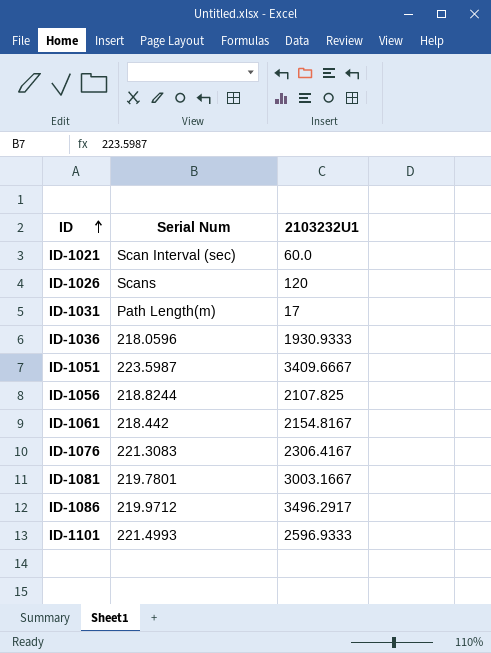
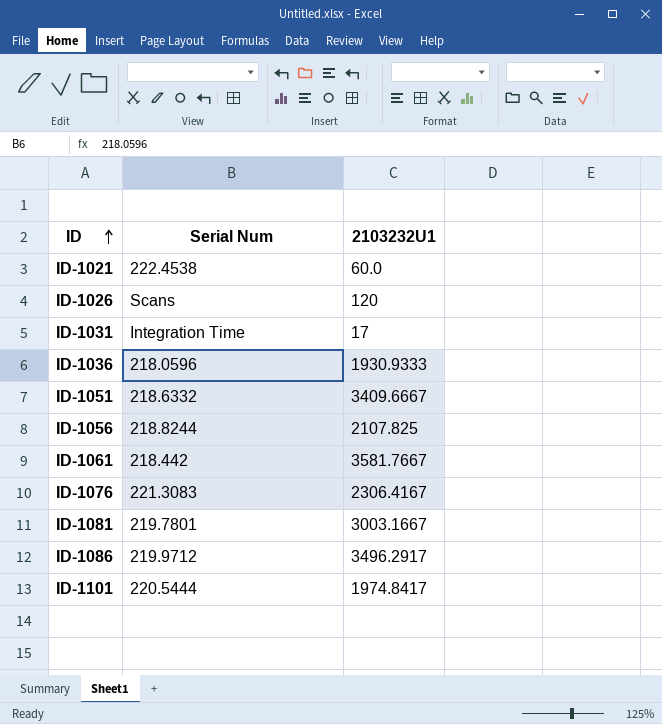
ID-1021 | Serial Num: Scan Interval (sec) -> 222.4538
ID-1031 | Serial Num: Path Length(m) -> Integration Time
ID-1051 | Serial Num: 223.5987 -> 218.6332
ID-1061 | 2103232U1: 2154.8167 -> 3581.7667
ID-1101 | Serial Num: 221.4993 -> 220.5444
ID-1101 | 2103232U1: 2596.9333 -> 1974.8417

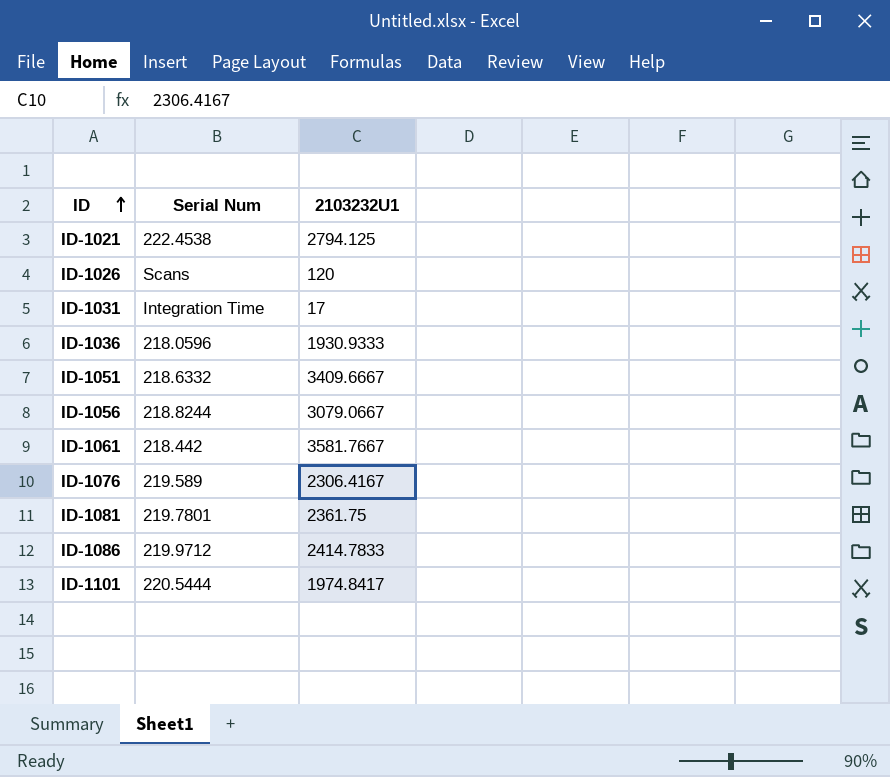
ID-1021 | 2103232U1: 60.0 -> 2794.125
ID-1056 | 2103232U1: 2107.825 -> 3079.0667
ID-1076 | Serial Num: 221.3083 -> 219.589
ID-1081 | 2103232U1: 3003.1667 -> 2361.75
ID-1086 | 2103232U1: 3496.2917 -> 2414.7833

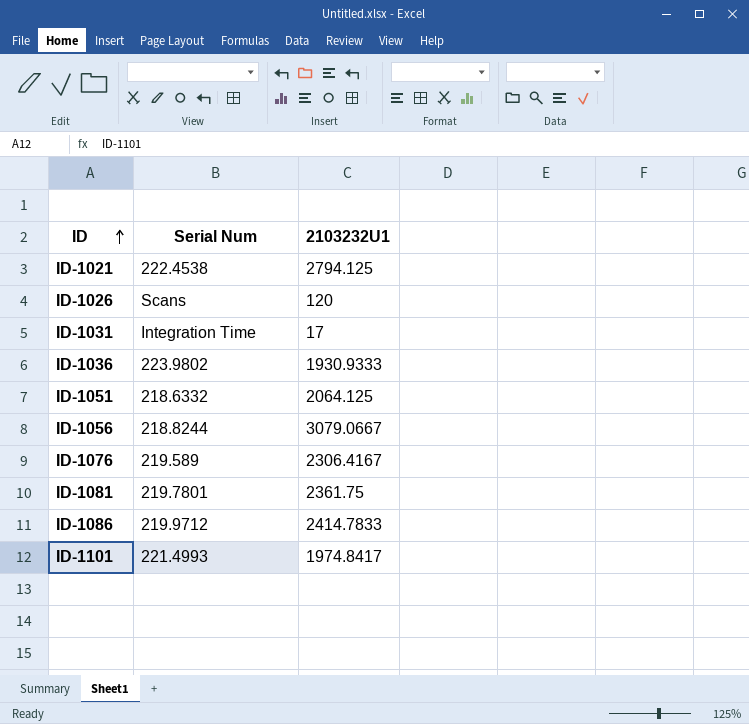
row ID-1061: 218.442 | 3581.7667 -> none
ID-1036 | Serial Num: 218.0596 -> 223.9802
ID-1051 | 2103232U1: 3409.6667 -> 2064.125
ID-1101 | Serial Num: 220.5444 -> 221.4993

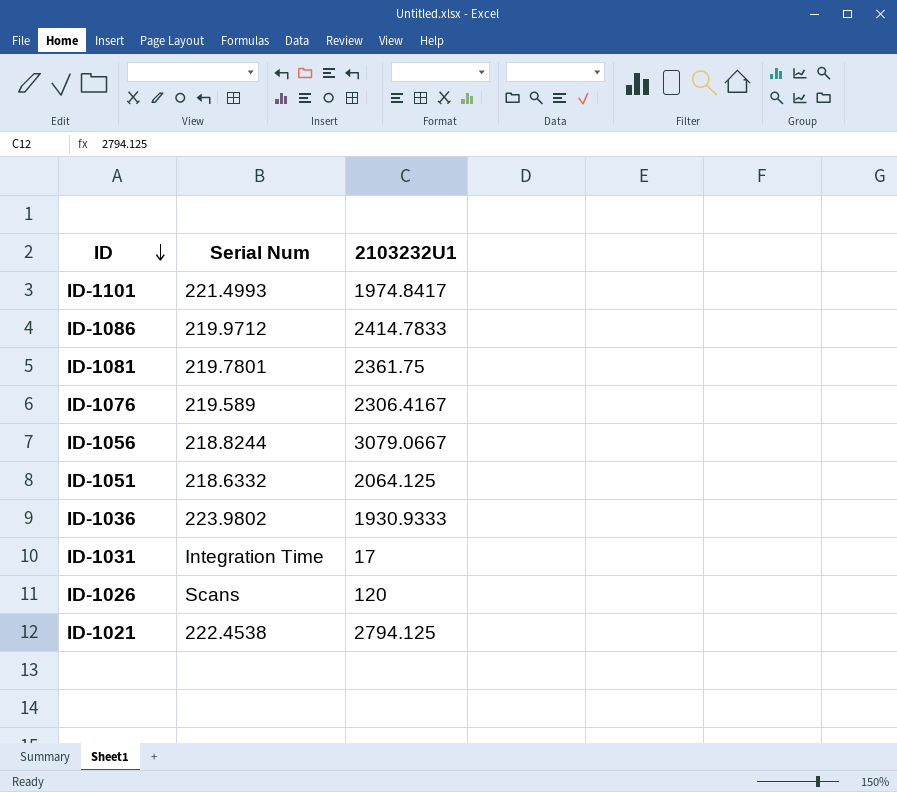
row order: ID ascending -> ID descending

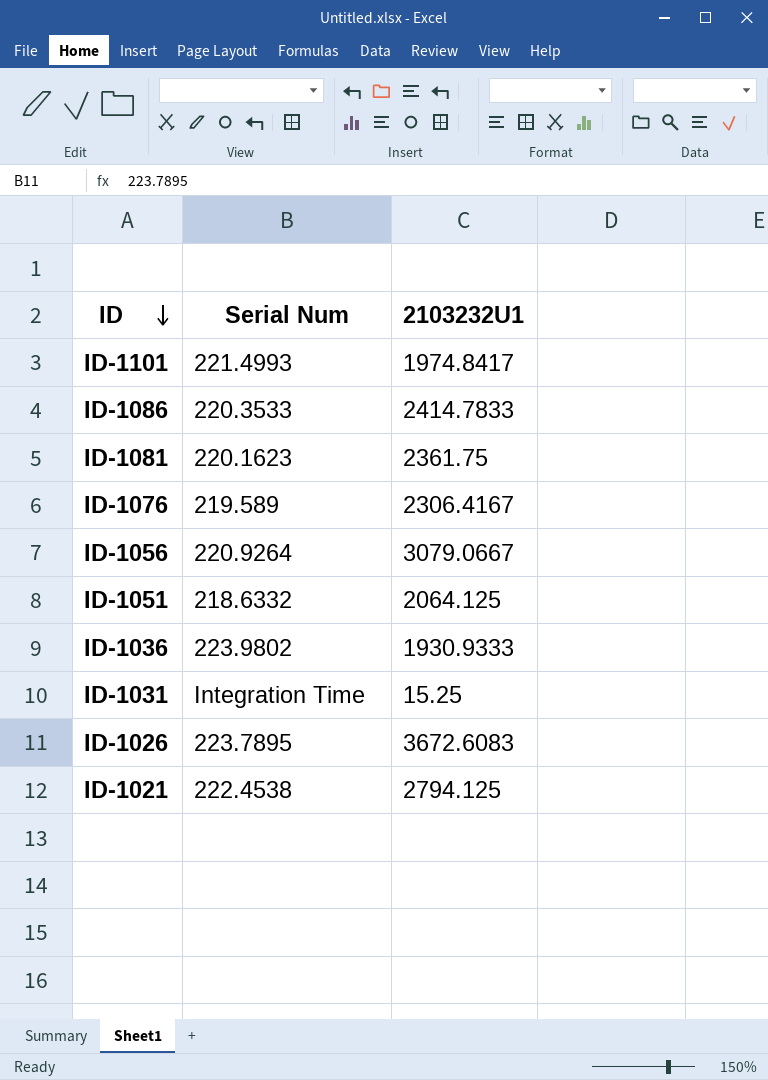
ID-1086 | Serial Num: 219.9712 -> 220.3533
ID-1081 | Serial Num: 219.7801 -> 220.1623
ID-1056 | Serial Num: 218.8244 -> 220.9264
ID-1031 | 2103232U1: 17 -> 15.25
ID-1026 | Serial Num: Scans -> 223.7895
ID-1026 | 2103232U1: 120 -> 3672.6083

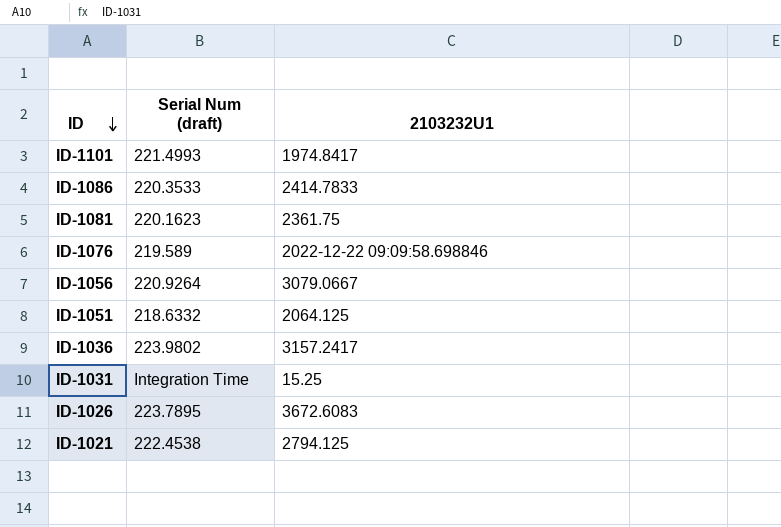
column name: Serial Num -> Serial Num (draft)
ID-1076 | 2103232U1: 2306.4167 -> 2022-12-22 09:09:58.698846
ID-1036 | 2103232U1: 1930.9333 -> 3157.2417

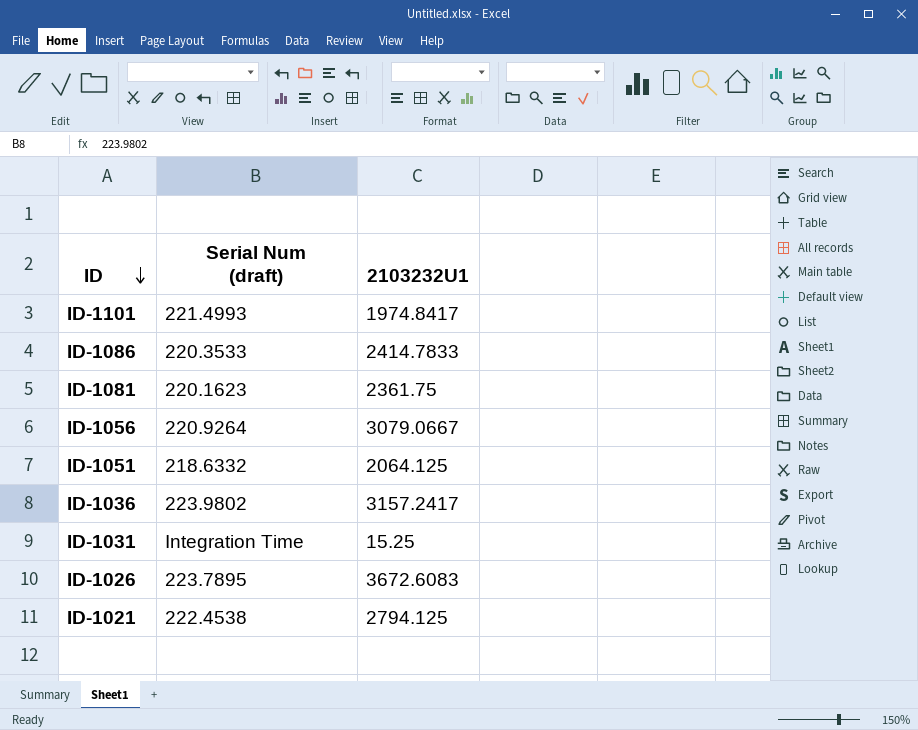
row ID-1076: 219.589 | 2022-12-22 09:09:58.698846 -> none

